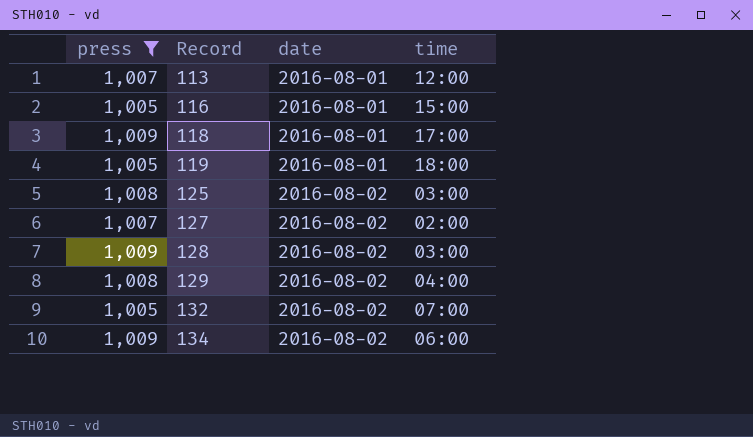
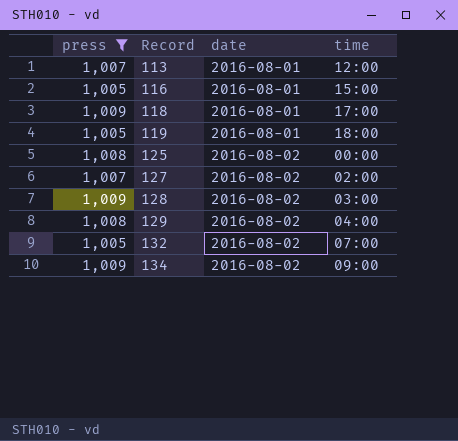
125 | time: 03:00 -> 00:00
134 | time: 06:00 -> 09:00

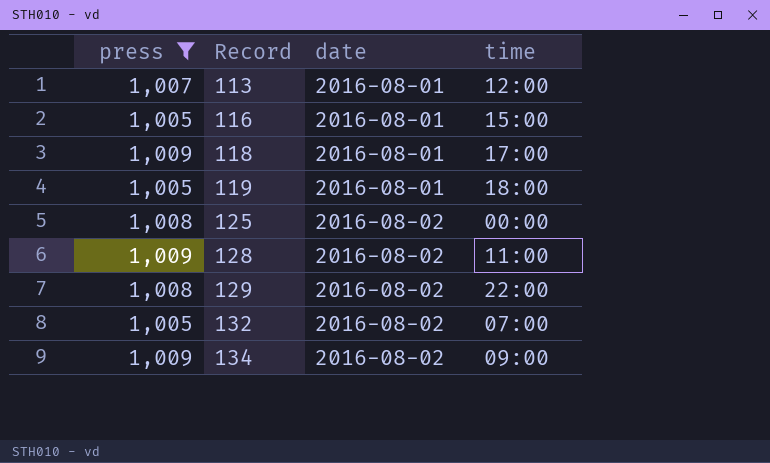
row 127: 1,007 | 2016-08-02 | 02:00 -> none
128 | time: 03:00 -> 11:00
129 | time: 04:00 -> 22:00

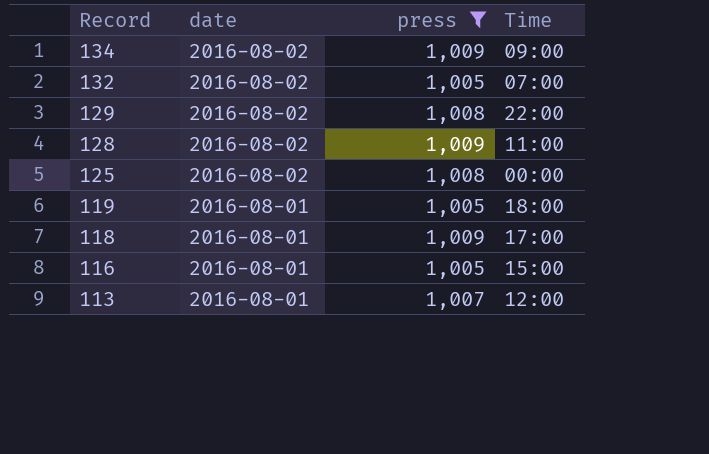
row order: Record ascending -> Record descending
column press | position: 1 -> 3
column name: time -> Time

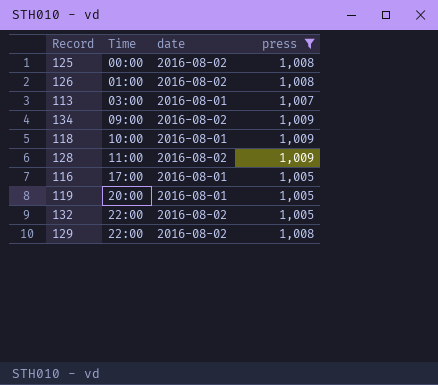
row order: Record descending -> Time ascending
column Time | position: 4 -> 2
row 126: none -> 01:00 | 2016-08-02 | 1,008
113 | Time: 12:00 -> 03:00
118 | Time: 17:00 -> 10:00
116 | Time: 15:00 -> 17:00
119 | Time: 18:00 -> 20:00
132 | Time: 07:00 -> 22:00

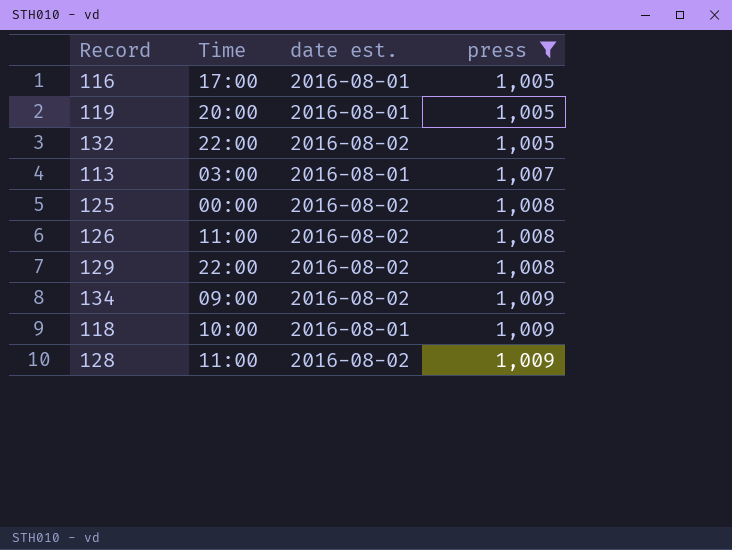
row order: Time ascending -> press ascending
column name: date -> date est.
126 | Time: 01:00 -> 11:00

